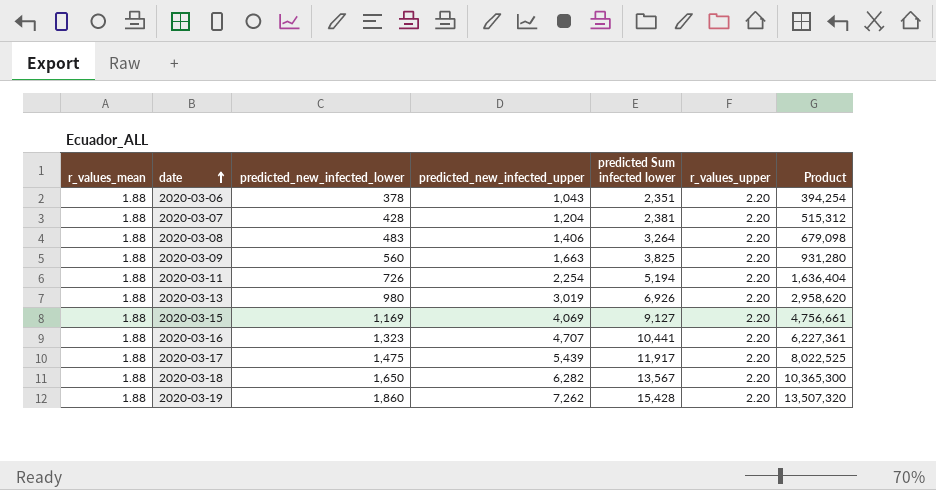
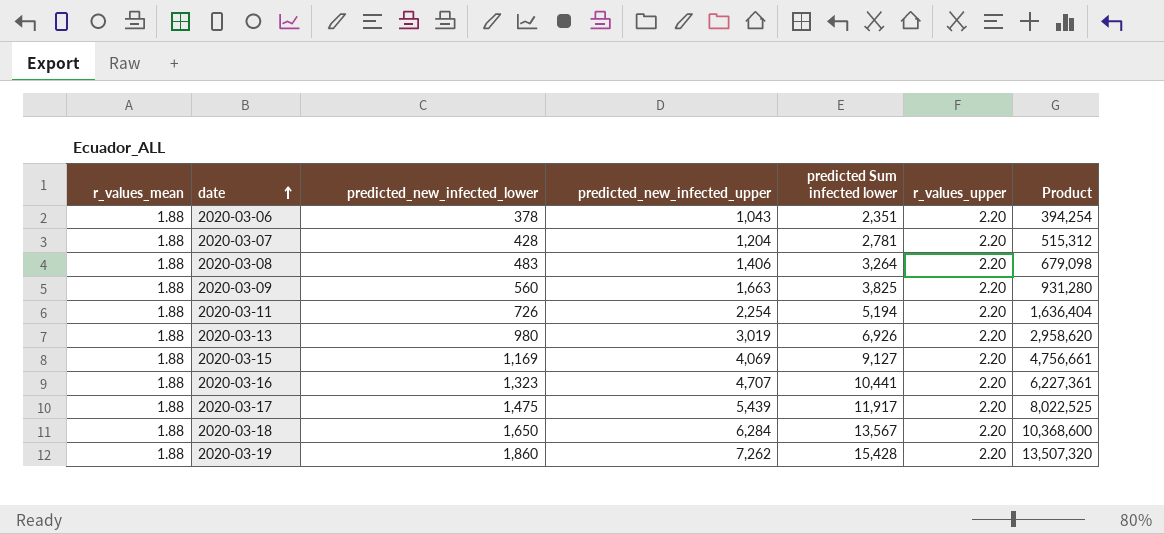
2020-03-07 | predicted Sum infected lower: 2,381 -> 2,781
2020-03-18 | predicted_new_infected_upper: 6,282 -> 6,284
2020-03-18 | Product: 10,365,300 -> 10,368,600

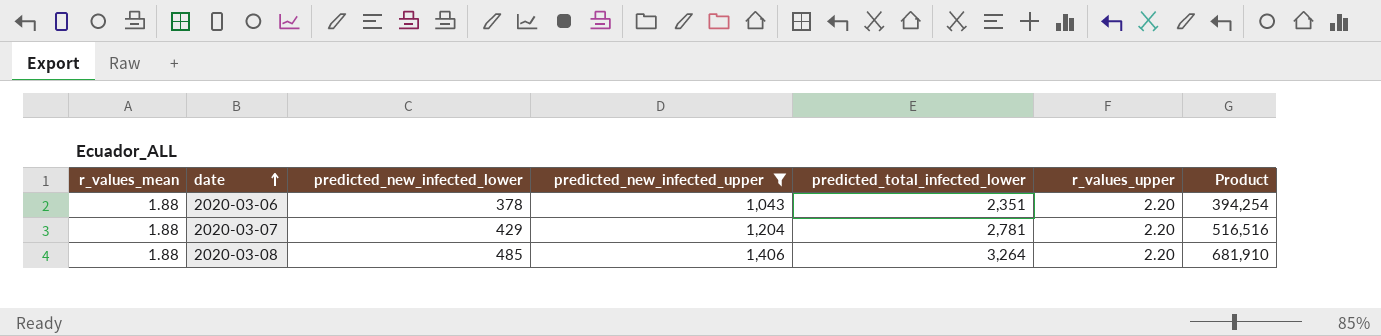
filter: none -> predicted_new_infected_upper <= 1,406
column name: predicted Sum infected lower -> predicted_total_infected_lower
2020-03-07 | predicted_new_infected_lower: 428 -> 429
2020-03-07 | Product: 515,312 -> 516,516
2020-03-08 | predicted_new_infected_lower: 483 -> 485
2020-03-08 | Product: 679,098 -> 681,910

